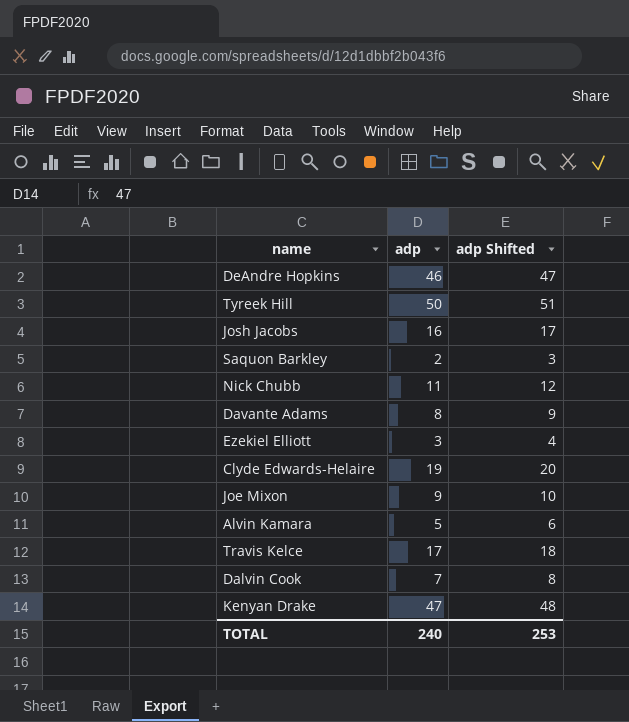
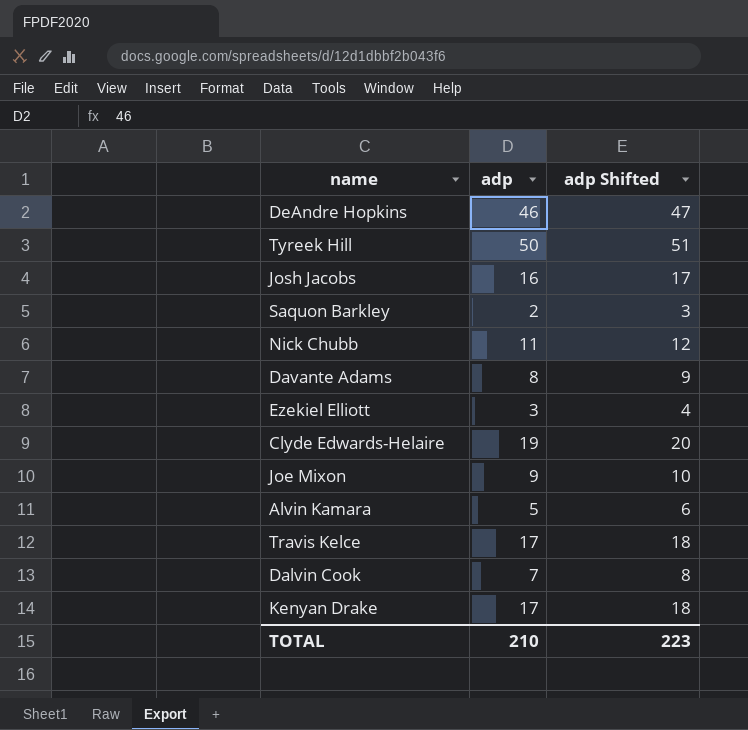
Kenyan Drake | adp: 47 -> 17
Kenyan Drake | adp Shifted: 48 -> 18
TOTAL | adp: 240 -> 210
TOTAL | adp Shifted: 253 -> 223

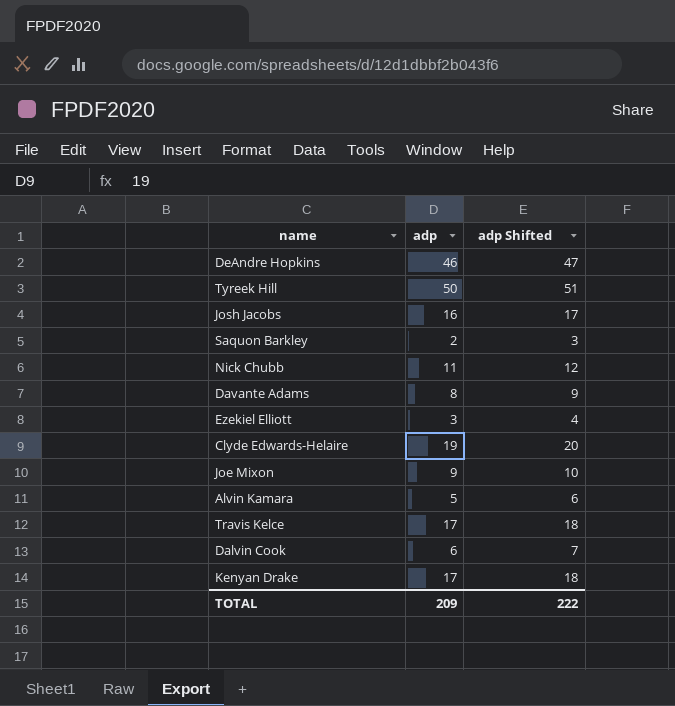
Dalvin Cook | adp: 7 -> 6
Dalvin Cook | adp Shifted: 8 -> 7
TOTAL | adp: 210 -> 209
TOTAL | adp Shifted: 223 -> 222

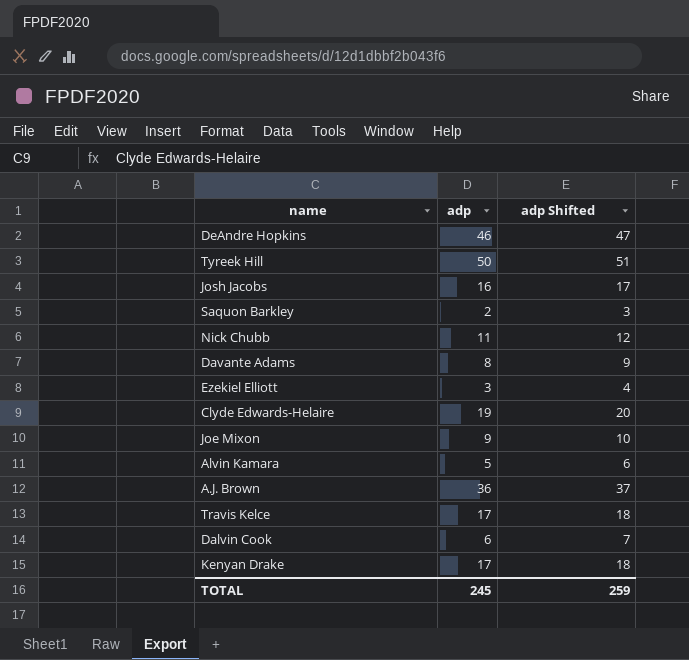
row A.J. Brown: none -> 36 | 37
TOTAL | adp: 209 -> 245
TOTAL | adp Shifted: 222 -> 259

